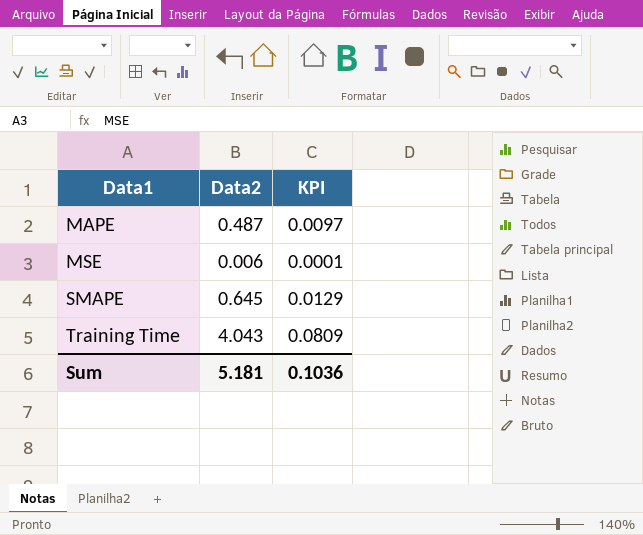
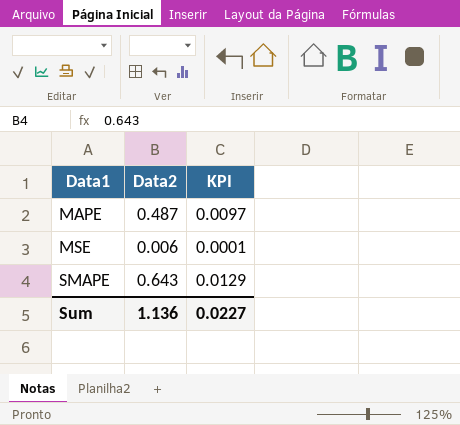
row Training Time: 4.043 | 0.0809 -> none
SMAPE | Data2: 0.645 -> 0.643
Sum | Data2: 5.181 -> 1.136
Sum | KPI: 0.1036 -> 0.0227

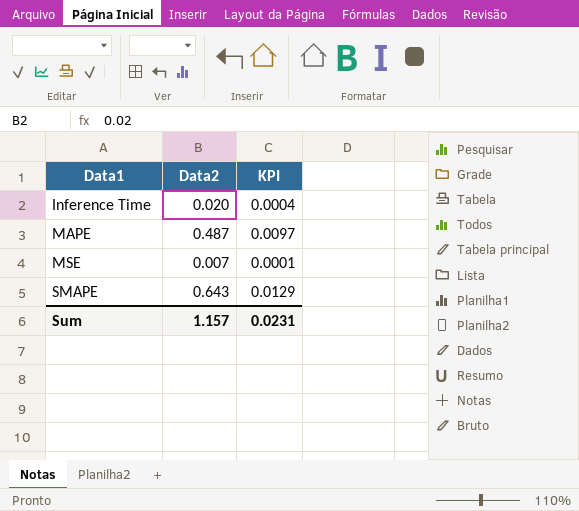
row Inference Time: none -> 0.020 | 0.0004
MSE | Data2: 0.006 -> 0.007
Sum | Data2: 1.136 -> 1.157
Sum | KPI: 0.0227 -> 0.0231

